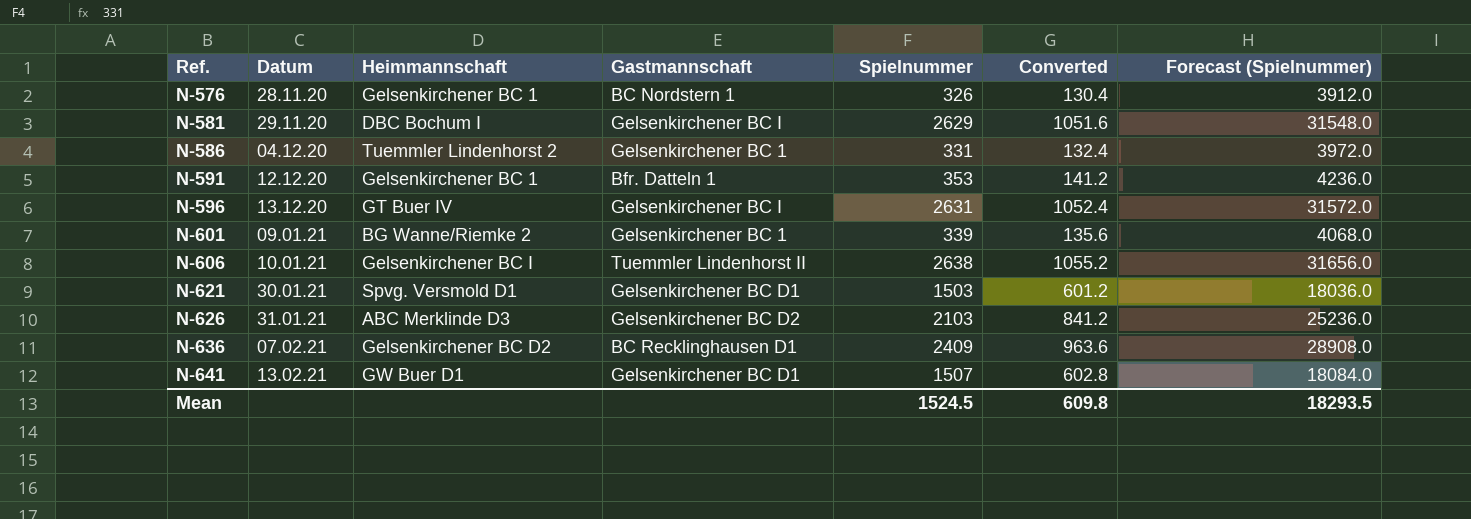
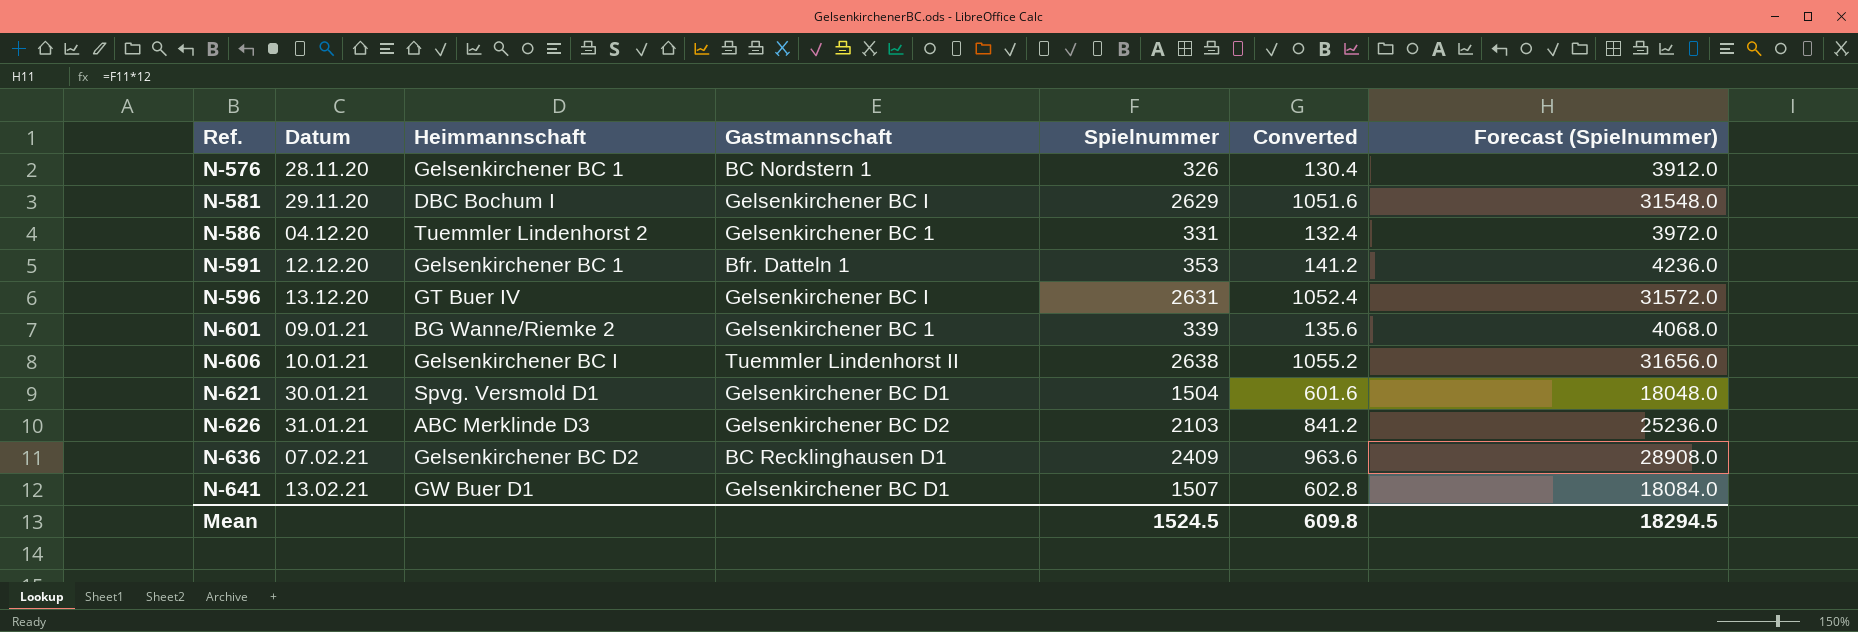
N-621 | Spielnummer: 1503 -> 1504
N-621 | Converted: 601.2 -> 601.6
N-621 | Forecast (Spielnummer): 18036.0 -> 18048.0
Mean | Forecast (Spielnummer): 18293.5 -> 18294.5

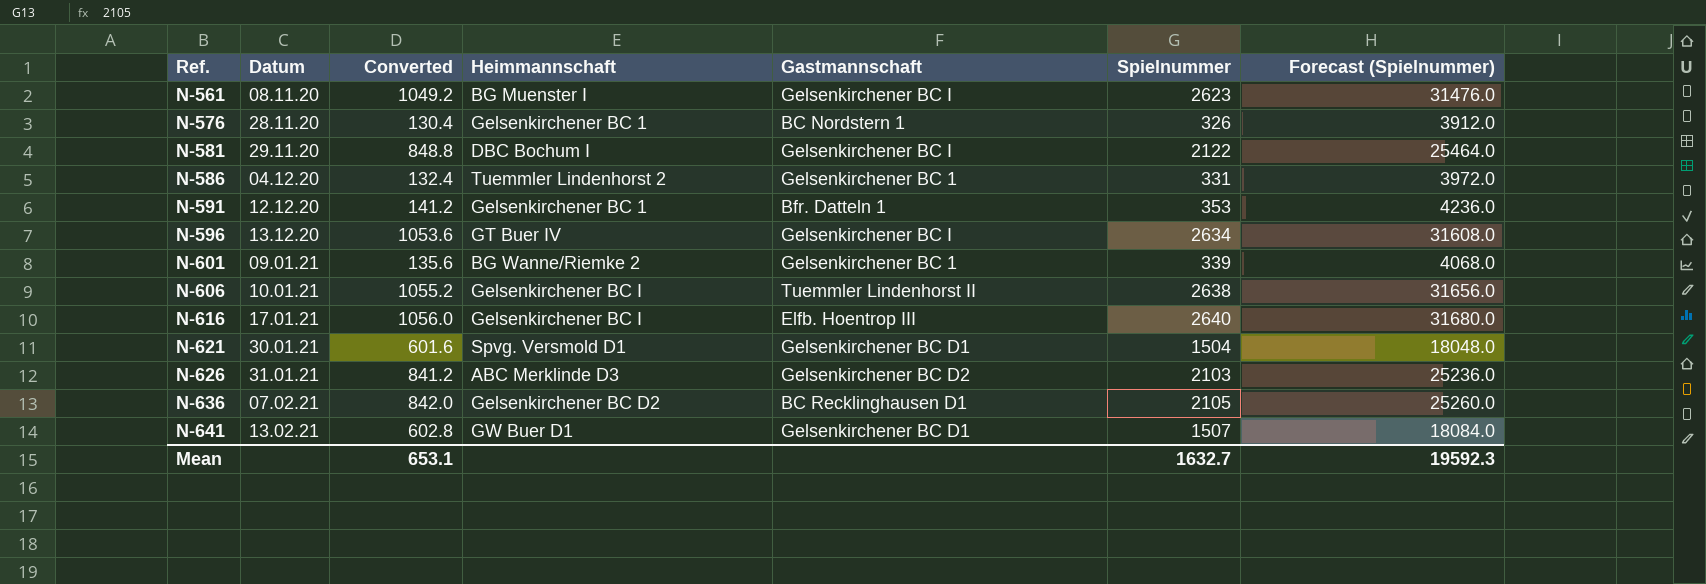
column Converted | position: 6 -> 3
row N-561: none -> 08.11.20 | 1049.2 | BG Muenster I | Gelsenkirchener BC I | 2623 | 31476.0
N-581 | Converted: 1051.6 -> 848.8
N-581 | Spielnummer: 2629 -> 2122
N-581 | Forecast (Spielnummer): 31548.0 -> 25464.0
N-596 | Converted: 1052.4 -> 1053.6
N-596 | Spielnummer: 2631 -> 2634
N-596 | Forecast (Spielnummer): 31572.0 -> 31608.0
row N-616: none -> 17.01.21 | 1056.0 | Gelsenkirchener BC I | Elfb. Hoentrop III | 2640 | 31680.0
N-636 | Converted: 963.6 -> 842.0
N-636 | Spielnummer: 2409 -> 2105
N-636 | Forecast (Spielnummer): 28908.0 -> 25260.0
Mean | Converted: 609.8 -> 653.1
Mean | Spielnummer: 1524.5 -> 1632.7
Mean | Forecast (Spielnummer): 18294.5 -> 19592.3

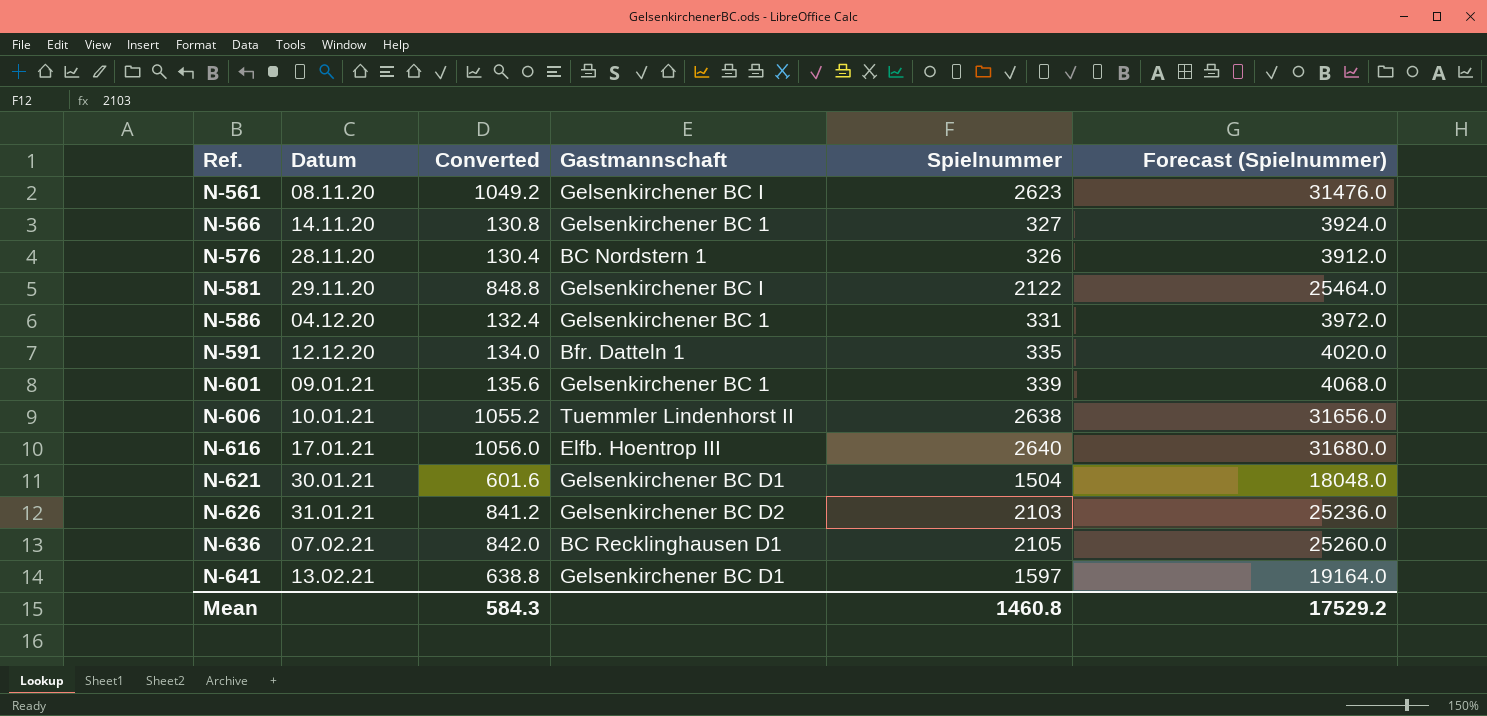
column Heimmannschaft | position: 4 -> none
row N-596: 13.12.20 | 1053.6 | GT Buer IV | Gelsenkirchener BC I | 2634 | 31608.0 -> none
row N-566: none -> 14.11.20 | 130.8 | Gelsenkirchener BC 1 | 327 | 3924.0
N-591 | Converted: 141.2 -> 134.0
N-591 | Spielnummer: 353 -> 335
N-591 | Forecast (Spielnummer): 4236.0 -> 4020.0
N-641 | Converted: 602.8 -> 638.8
N-641 | Spielnummer: 1507 -> 1597
N-641 | Forecast (Spielnummer): 18084.0 -> 19164.0
Mean | Converted: 653.1 -> 584.3
Mean | Spielnummer: 1632.7 -> 1460.8
Mean | Forecast (Spielnummer): 19592.3 -> 17529.2

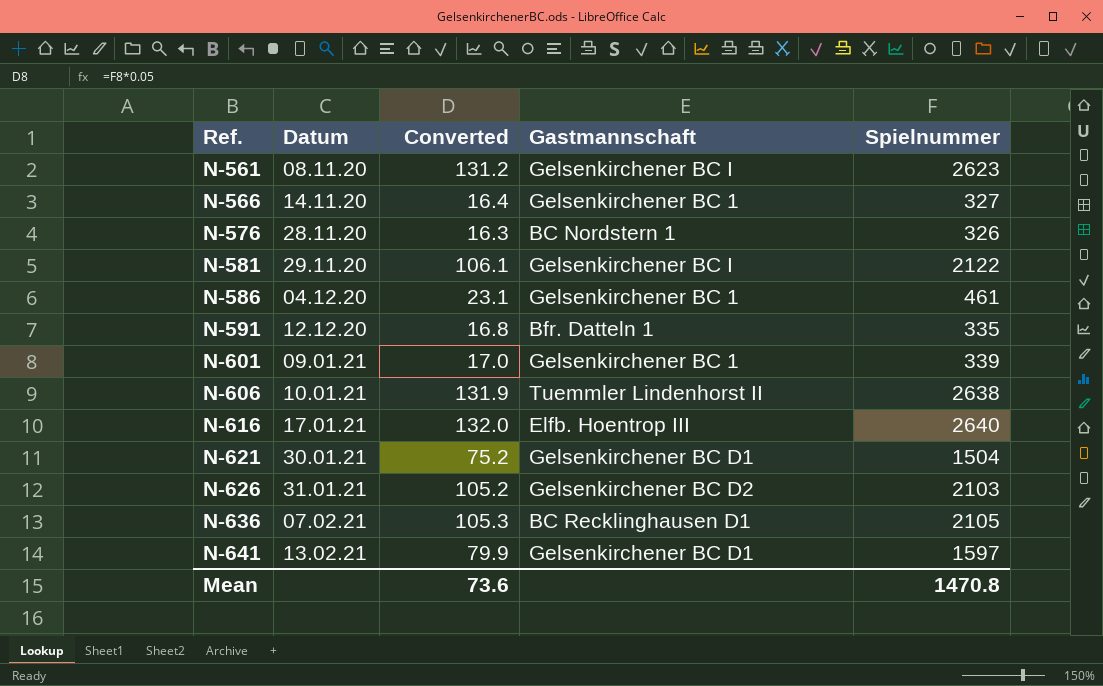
column Forecast (Spielnummer) | formula: [Spielnummer] * 12 -> none
column Converted | formula: [Spielnummer] * 0.4 -> [Spielnummer] * 0.05
N-586 | Spielnummer: 331 -> 461
Mean | Converted: 584.3 -> 73.6
Mean | Spielnummer: 1460.8 -> 1470.8

